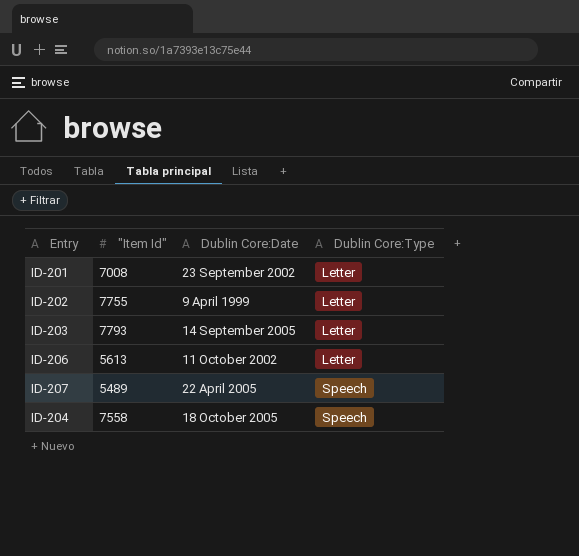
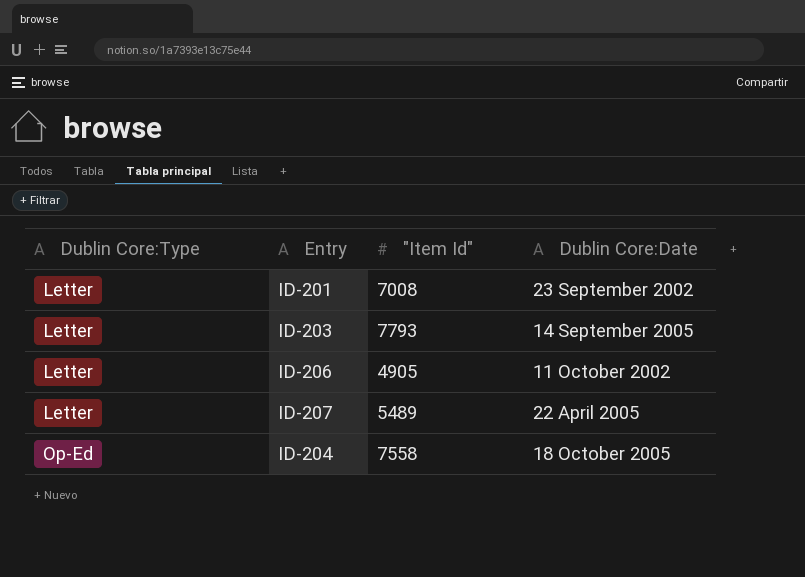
column Dublin Core:Type | position: 4 -> 1
row ID-202: 7755 | 9 April 1999 | Letter -> none
ID-206 | "Item Id": 5613 -> 4905
ID-207 | Dublin Core:Type: Speech -> Letter
ID-204 | Dublin Core:Type: Speech -> Op-Ed

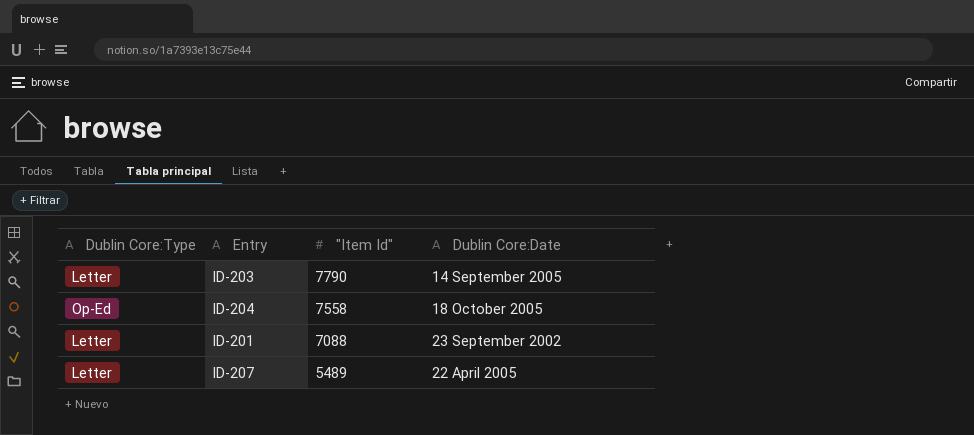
row order: Dublin Core:Type ascending -> "Item Id" descending
row ID-206: Letter | 4905 | 11 October 2002 -> none
ID-203 | "Item Id": 7793 -> 7790
ID-201 | "Item Id": 7008 -> 7088

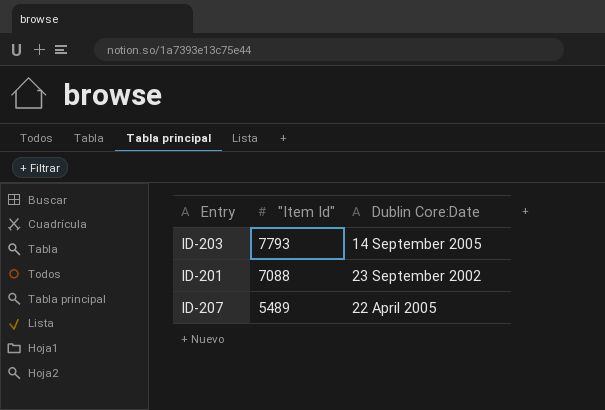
column Dublin Core:Type | position: 1 -> none
row ID-204: Op-Ed | 7558 | 18 October 2005 -> none
ID-203 | "Item Id": 7790 -> 7793

